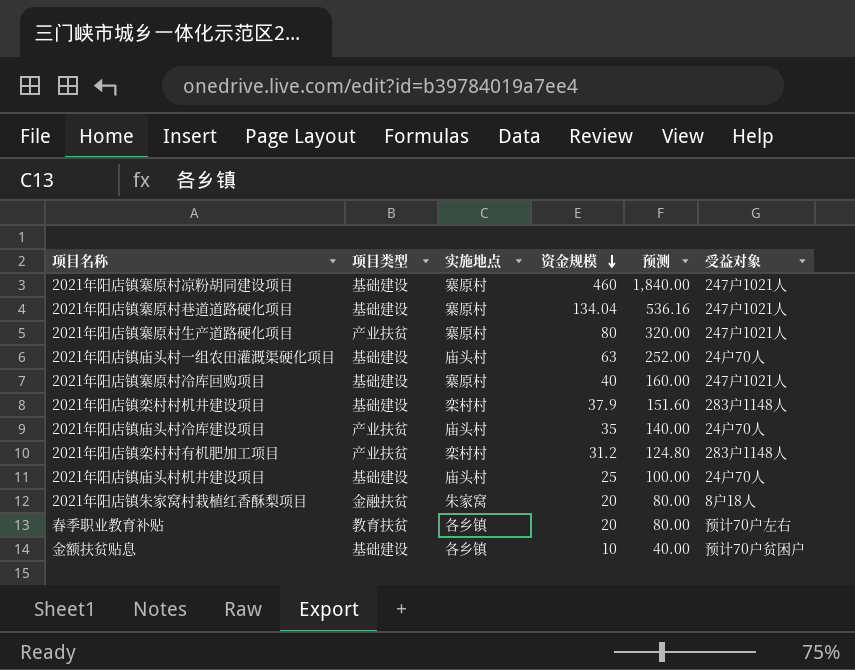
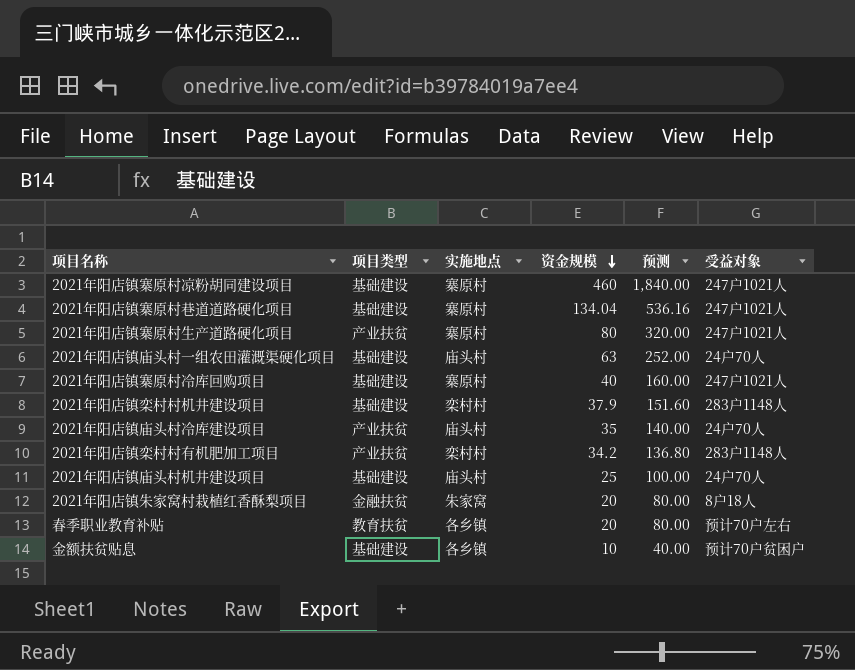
2021年阳店镇栾村村有机肥加工项目 | 资金规模: 31.2 -> 34.2
2021年阳店镇栾村村有机肥加工项目 | 预测: 124.80 -> 136.80

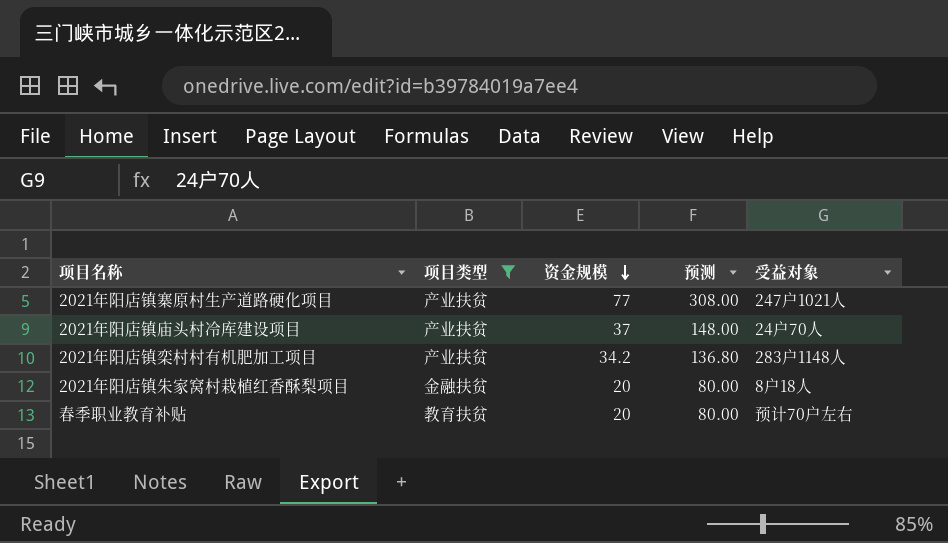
filter: none -> 项目类型 != 基础建设
column 实施地点 | position: 3 -> none
2021年阳店镇寨原村生产道路硬化项目 | 资金规模: 80 -> 77
2021年阳店镇寨原村生产道路硬化项目 | 预测: 320.00 -> 308.00
2021年阳店镇庙头村冷库建设项目 | 资金规模: 35 -> 37
2021年阳店镇庙头村冷库建设项目 | 预测: 140.00 -> 148.00

